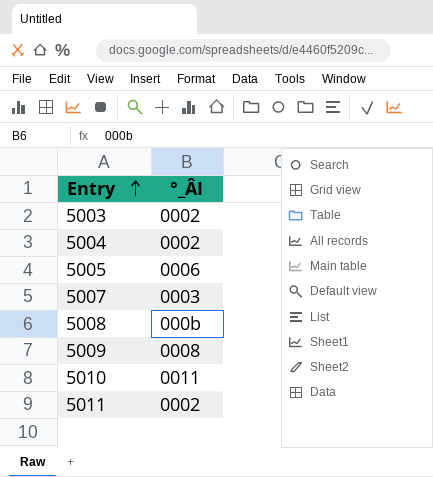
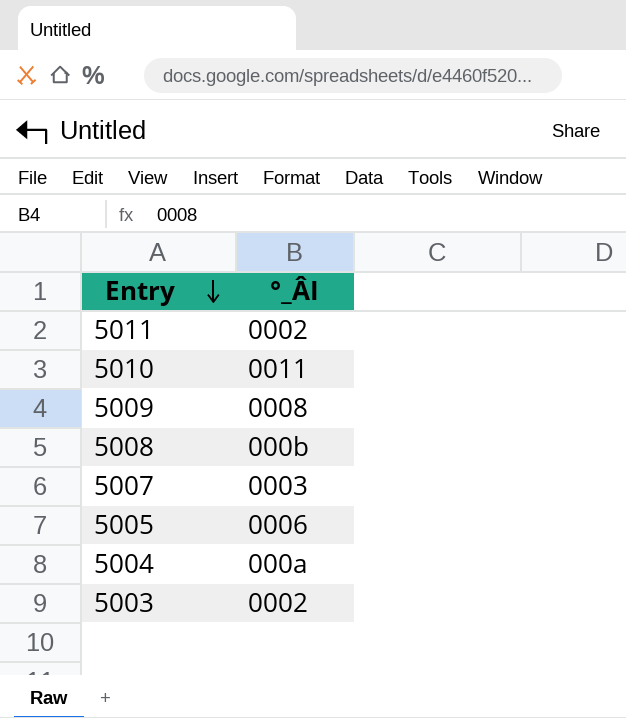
row order: Entry ascending -> Entry descending
5004 | °_ÂI: 0002 -> 000a

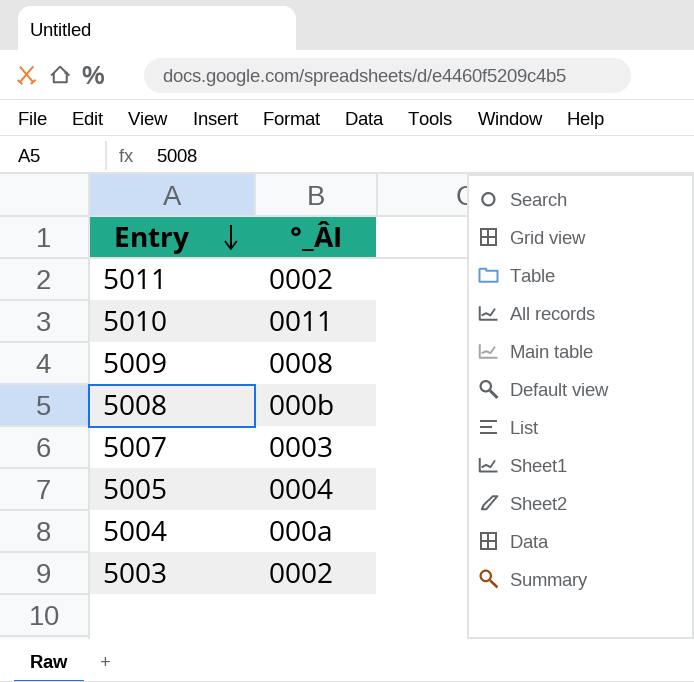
5005 | °_ÂI: 0006 -> 0004

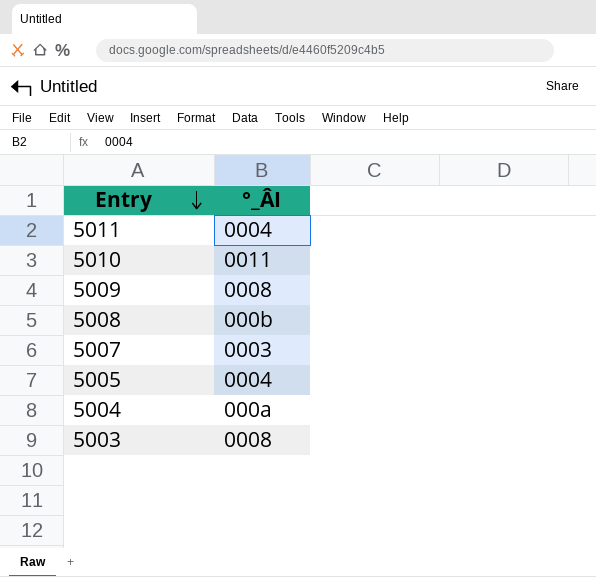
5011 | °_ÂI: 0002 -> 0004
5003 | °_ÂI: 0002 -> 0008

